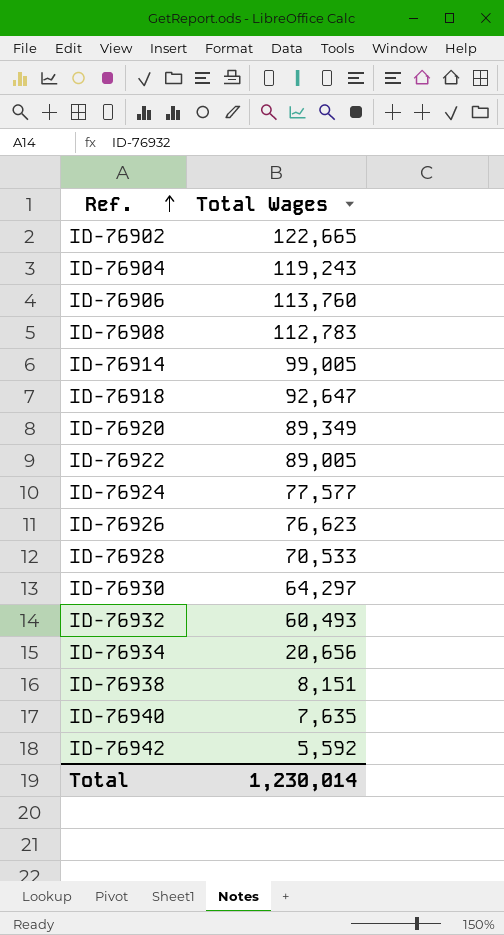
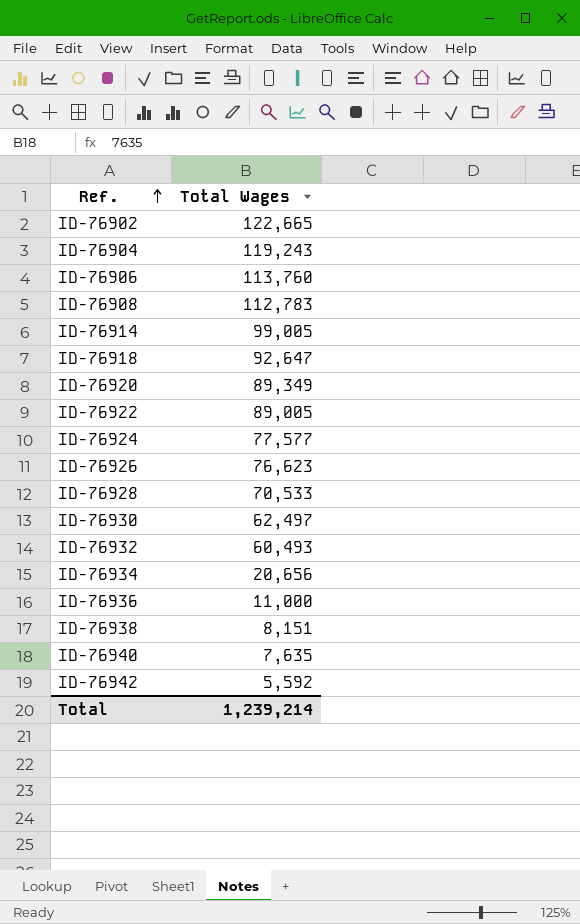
ID-76930 | Total Wages: 64,297 -> 62,497
row ID-76936: none -> 11,000
Total | Total Wages: 1,230,014 -> 1,239,214

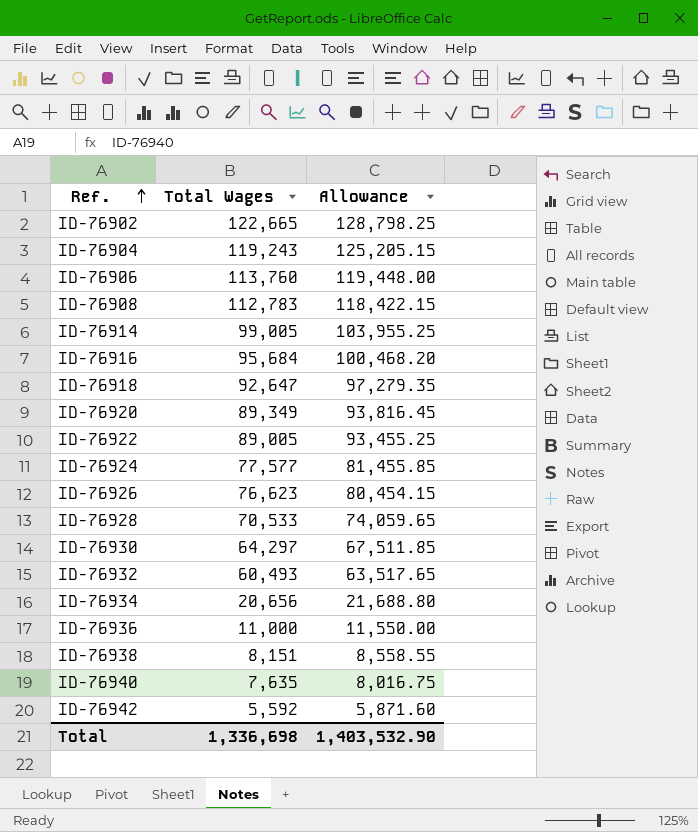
column Allowance | formula: none -> [Total Wages] * 1.05
row ID-76916: none -> 95,684 | 100,468.20
ID-76930 | Total Wages: 62,497 -> 64,297
Total | Total Wages: 1,239,214 -> 1,336,698

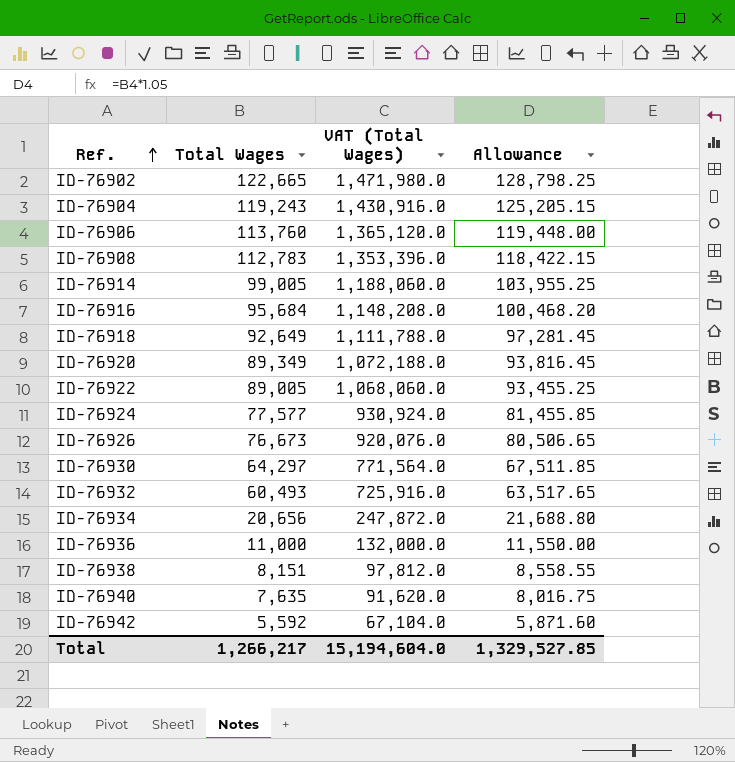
column VAT (Total Wages) | formula: none -> [Total Wages] * 12
row ID-76928: 70,533 | 74,059.65 -> none
ID-76918 | Total Wages: 92,647 -> 92,649
ID-76918 | Allowance: 97,279.35 -> 97,281.45
ID-76926 | Total Wages: 76,623 -> 76,673
ID-76926 | Allowance: 80,454.15 -> 80,506.65
Total | Total Wages: 1,336,698 -> 1,266,217
Total | Allowance: 1,403,532.90 -> 1,329,527.85

